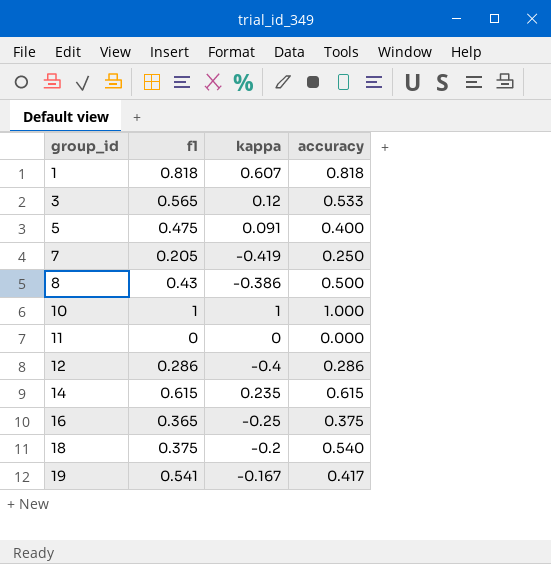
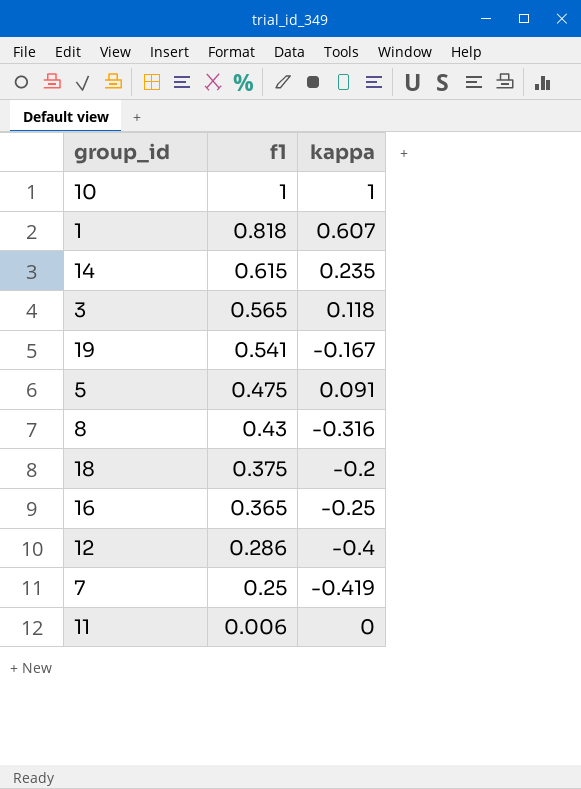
row order: group_id ascending -> f1 descending
column accuracy | position: 4 -> none
3 | kappa: 0.12 -> 0.118
8 | kappa: -0.386 -> -0.316
7 | f1: 0.205 -> 0.25
11 | f1: 0 -> 0.006

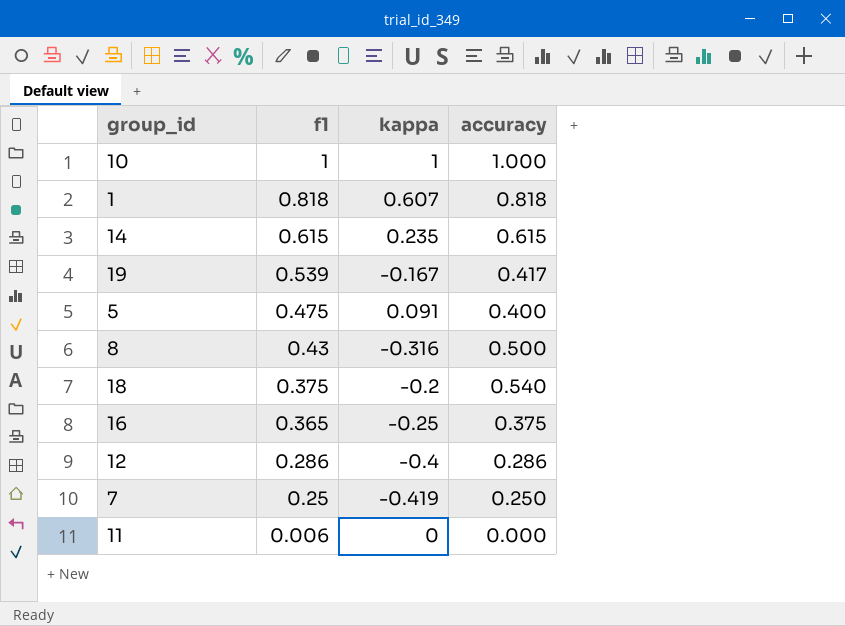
column accuracy | position: none -> 4
row 3: 0.565 | 0.118 -> none
19 | f1: 0.541 -> 0.539

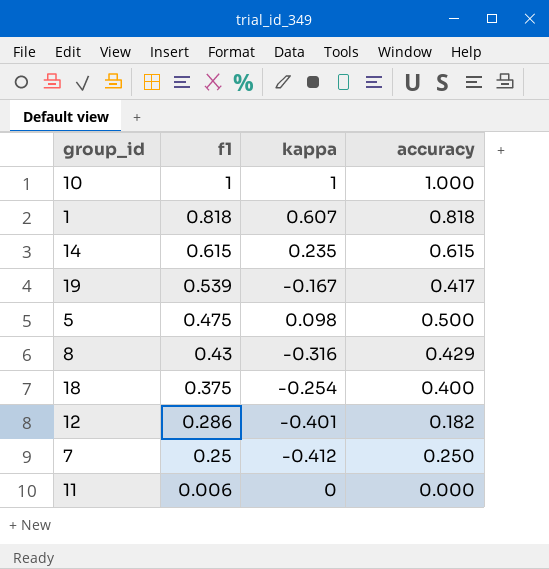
row 16: 0.365 | -0.25 | 0.375 -> none
5 | kappa: 0.091 -> 0.098
5 | accuracy: 0.400 -> 0.500
8 | accuracy: 0.500 -> 0.429
18 | kappa: -0.2 -> -0.254
18 | accuracy: 0.540 -> 0.400
12 | kappa: -0.4 -> -0.401
12 | accuracy: 0.286 -> 0.182
7 | kappa: -0.419 -> -0.412

